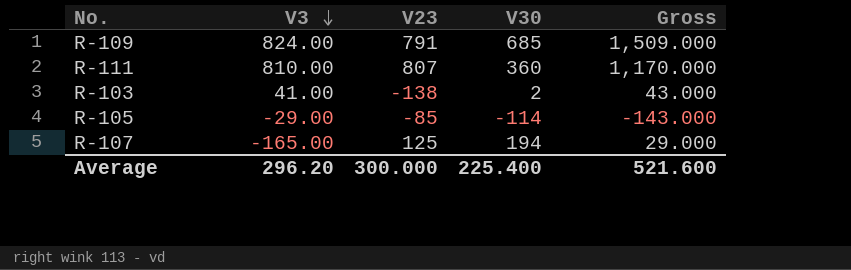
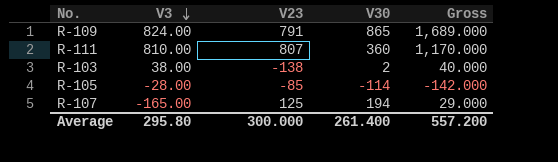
R-109 | V30: 685 -> 865
R-109 | Gross: 1,509.000 -> 1,689.000
R-103 | V3: 41.00 -> 38.00
R-103 | Gross: 43.000 -> 40.000
R-105 | V3: -29.00 -> -28.00
R-105 | Gross: -143.000 -> -142.000
Average | V3: 296.20 -> 295.80
Average | V30: 225.400 -> 261.400
Average | Gross: 521.600 -> 557.200

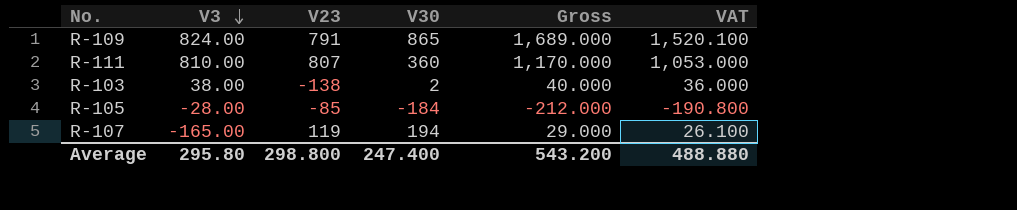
column VAT | formula: none -> [Gross] * 0.9
R-105 | V30: -114 -> -184
R-105 | Gross: -142.000 -> -212.000
R-107 | V23: 125 -> 119
Average | V23: 300.000 -> 298.800
Average | V30: 261.400 -> 247.400
Average | Gross: 557.200 -> 543.200

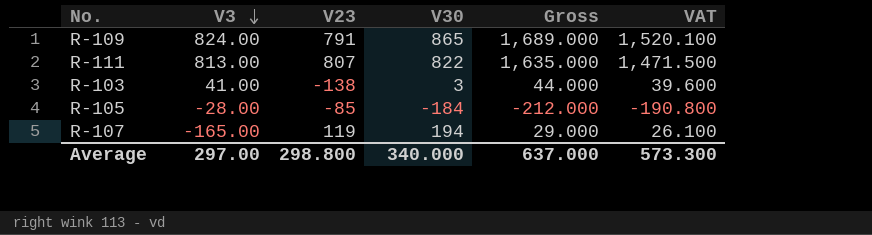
R-111 | V3: 810.00 -> 813.00
R-111 | V30: 360 -> 822
R-111 | Gross: 1,170.000 -> 1,635.000
R-111 | VAT: 1,053.000 -> 1,471.500
R-103 | V3: 38.00 -> 41.00
R-103 | V30: 2 -> 3
R-103 | Gross: 40.000 -> 44.000
R-103 | VAT: 36.000 -> 39.600
Average | V3: 295.80 -> 297.00
Average | V30: 247.400 -> 340.000
Average | Gross: 543.200 -> 637.000
Average | VAT: 488.880 -> 573.300

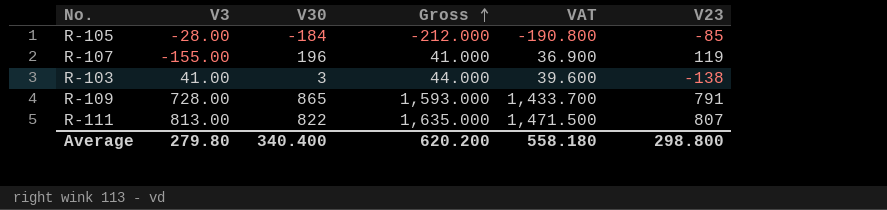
row order: V3 descending -> Gross ascending
column V23 | position: 3 -> 6
R-107 | V3: -165.00 -> -155.00
R-107 | V30: 194 -> 196
R-107 | Gross: 29.000 -> 41.000
R-107 | VAT: 26.100 -> 36.900
R-109 | V3: 824.00 -> 728.00
R-109 | Gross: 1,689.000 -> 1,593.000
R-109 | VAT: 1,520.100 -> 1,433.700
Average | V3: 297.00 -> 279.80
Average | V30: 340.000 -> 340.400
Average | Gross: 637.000 -> 620.200
Average | VAT: 573.300 -> 558.180

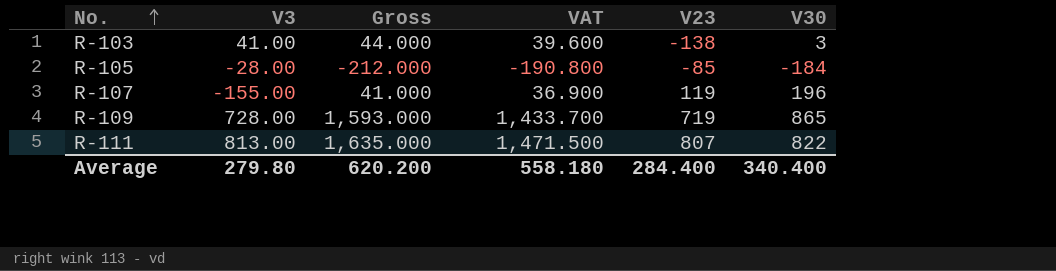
row order: Gross ascending -> No. ascending
column V30 | position: 3 -> 6
R-109 | V23: 791 -> 719
Average | V23: 298.800 -> 284.400

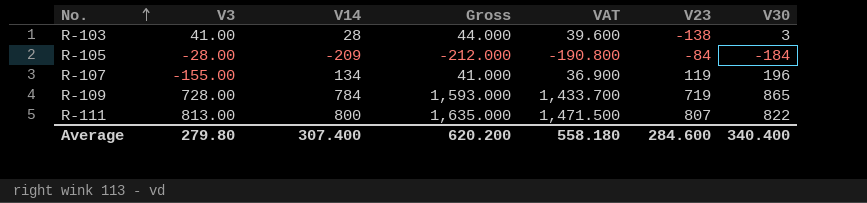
column V14 | position: none -> 3
R-105 | V23: -85 -> -84
Average | V23: 284.400 -> 284.600

